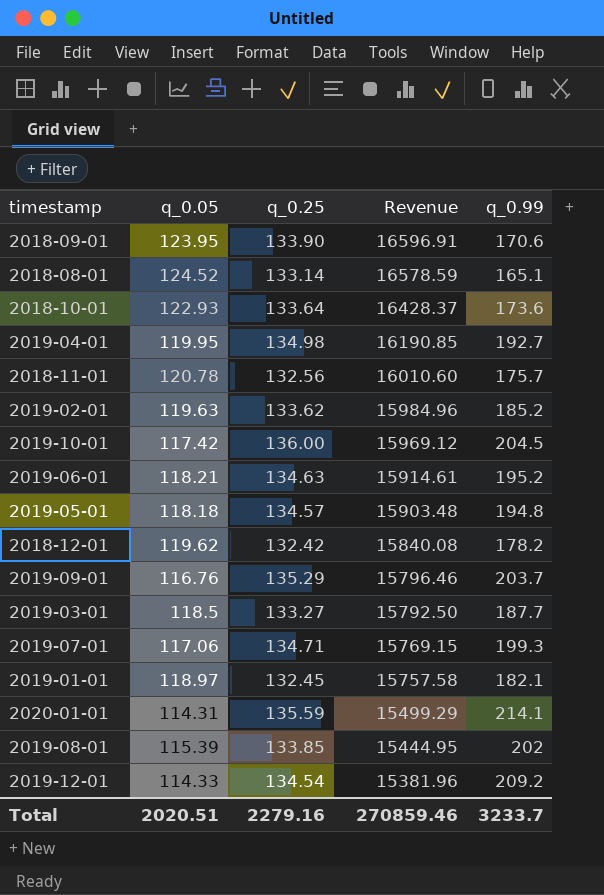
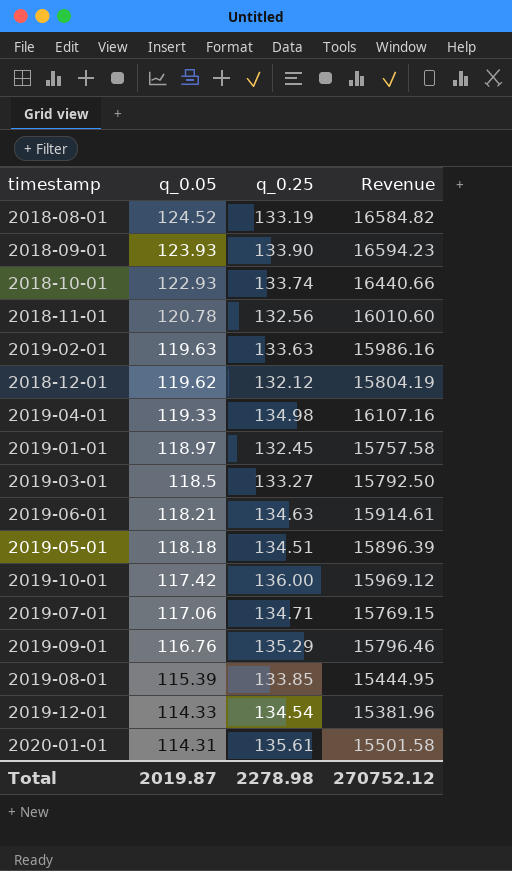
row order: Revenue descending -> q_0.05 descending
column q_0.99 | position: 5 -> none
2018-08-01 | q_0.25: 133.14 -> 133.19
2018-08-01 | Revenue: 16578.59 -> 16584.82
2018-09-01 | q_0.05: 123.95 -> 123.93
2018-09-01 | Revenue: 16596.91 -> 16594.23
2018-10-01 | q_0.25: 133.64 -> 133.74
2018-10-01 | Revenue: 16428.37 -> 16440.66
2019-02-01 | q_0.25: 133.62 -> 133.63
2019-02-01 | Revenue: 15984.96 -> 15986.16
2018-12-01 | q_0.25: 132.42 -> 132.12
2018-12-01 | Revenue: 15840.08 -> 15804.19
2019-04-01 | q_0.05: 119.95 -> 119.33
2019-04-01 | Revenue: 16190.85 -> 16107.16
2019-05-01 | q_0.25: 134.57 -> 134.51
2019-05-01 | Revenue: 15903.48 -> 15896.39
2020-01-01 | q_0.25: 135.59 -> 135.61
2020-01-01 | Revenue: 15499.29 -> 15501.58
Total | q_0.05: 2020.51 -> 2019.87
Total | q_0.25: 2279.16 -> 2278.98
Total | Revenue: 270859.46 -> 270752.12

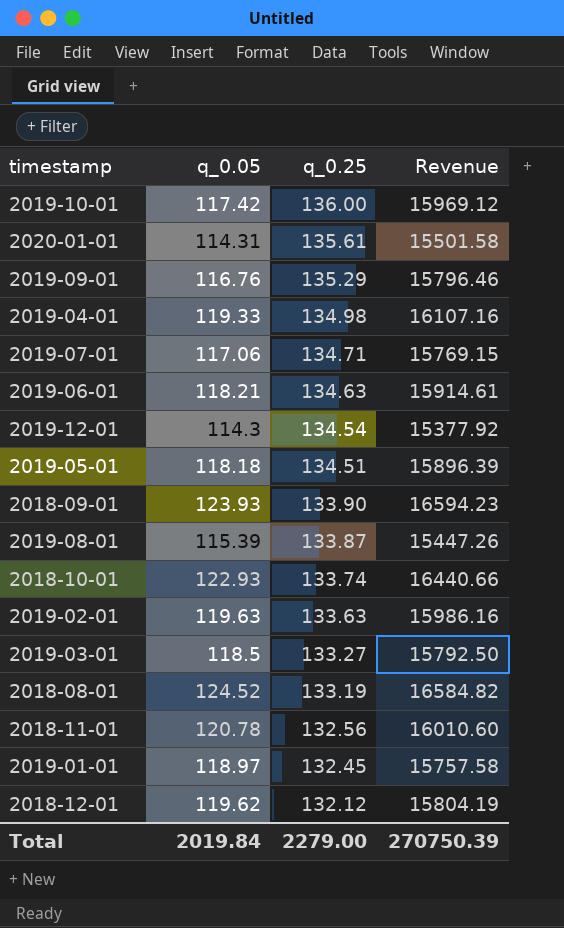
row order: q_0.05 descending -> q_0.25 descending
2019-12-01 | q_0.05: 114.33 -> 114.3
2019-12-01 | Revenue: 15381.96 -> 15377.92
2019-08-01 | q_0.25: 133.85 -> 133.87
2019-08-01 | Revenue: 15444.95 -> 15447.26
Total | q_0.05: 2019.87 -> 2019.84
Total | q_0.25: 2278.98 -> 2279.00
Total | Revenue: 270752.12 -> 270750.39

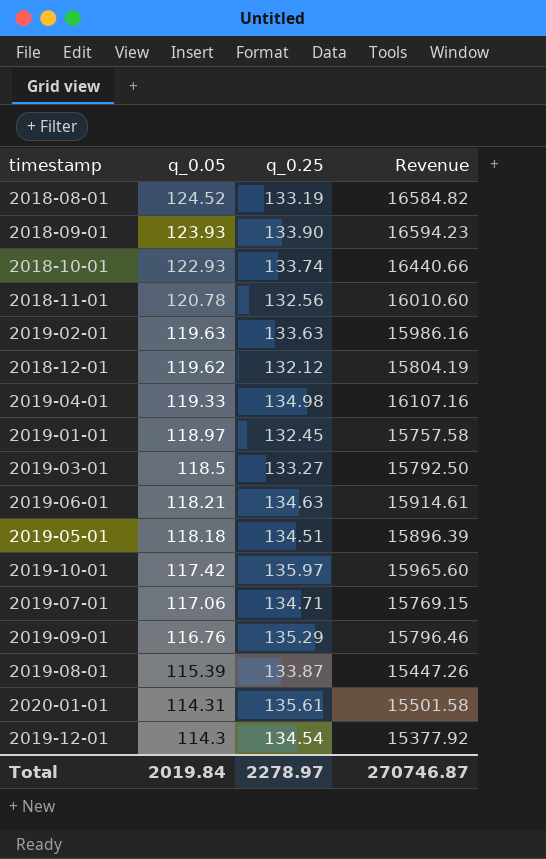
row order: q_0.25 descending -> q_0.05 descending
2019-10-01 | q_0.25: 136.00 -> 135.97
2019-10-01 | Revenue: 15969.12 -> 15965.60
Total | q_0.25: 2279.00 -> 2278.97
Total | Revenue: 270750.39 -> 270746.87

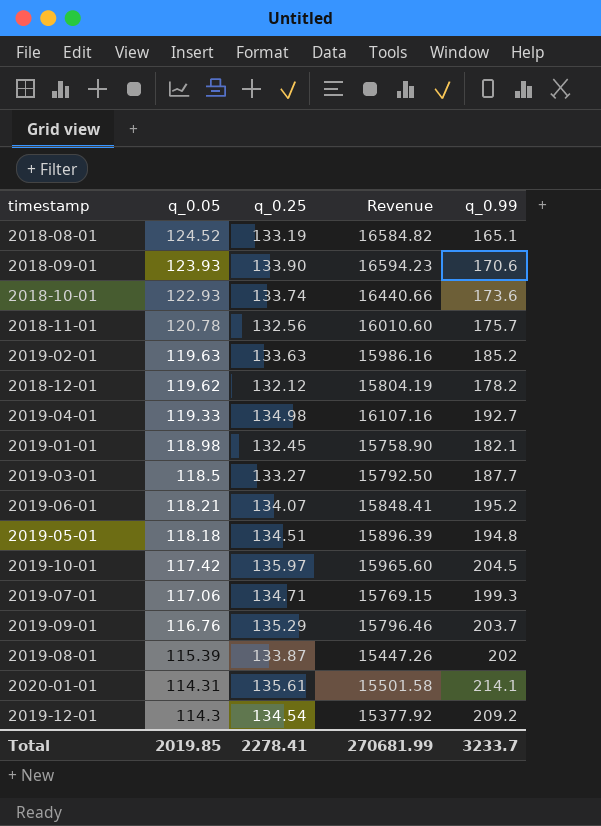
column q_0.99 | position: none -> 5
2019-01-01 | q_0.05: 118.97 -> 118.98
2019-01-01 | Revenue: 15757.58 -> 15758.90
2019-06-01 | q_0.25: 134.63 -> 134.07
2019-06-01 | Revenue: 15914.61 -> 15848.41
Total | q_0.05: 2019.84 -> 2019.85
Total | q_0.25: 2278.97 -> 2278.41
Total | Revenue: 270746.87 -> 270681.99

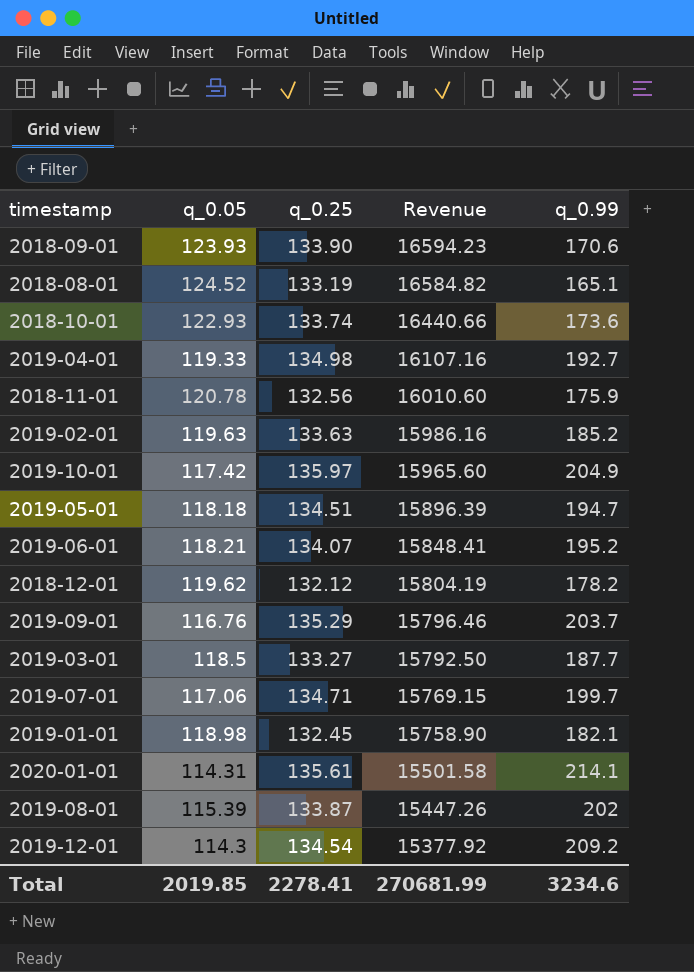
row order: q_0.05 descending -> Revenue descending
2018-11-01 | q_0.99: 175.7 -> 175.9
2019-10-01 | q_0.99: 204.5 -> 204.9
2019-05-01 | q_0.99: 194.8 -> 194.7
2019-07-01 | q_0.99: 199.3 -> 199.7
Total | q_0.99: 3233.7 -> 3234.6

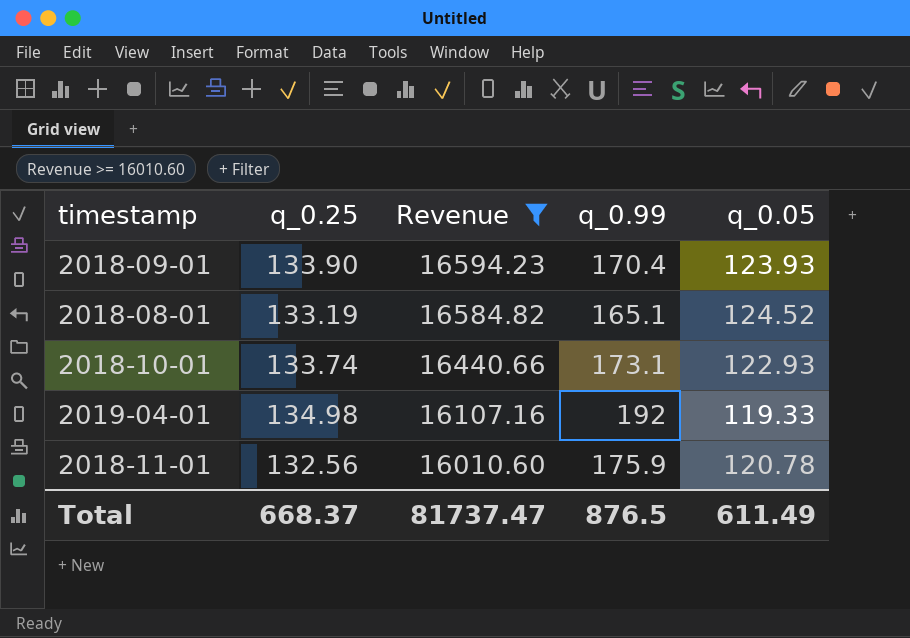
filter: none -> Revenue >= 16010.60
column q_0.05 | position: 2 -> 5
2018-09-01 | q_0.99: 170.6 -> 170.4
2018-10-01 | q_0.99: 173.6 -> 173.1
2019-04-01 | q_0.99: 192.7 -> 192
Total | q_0.25: 2278.41 -> 668.37
Total | Revenue: 270681.99 -> 81737.47
Total | q_0.99: 3234.6 -> 876.5
Total | q_0.05: 2019.85 -> 611.49

